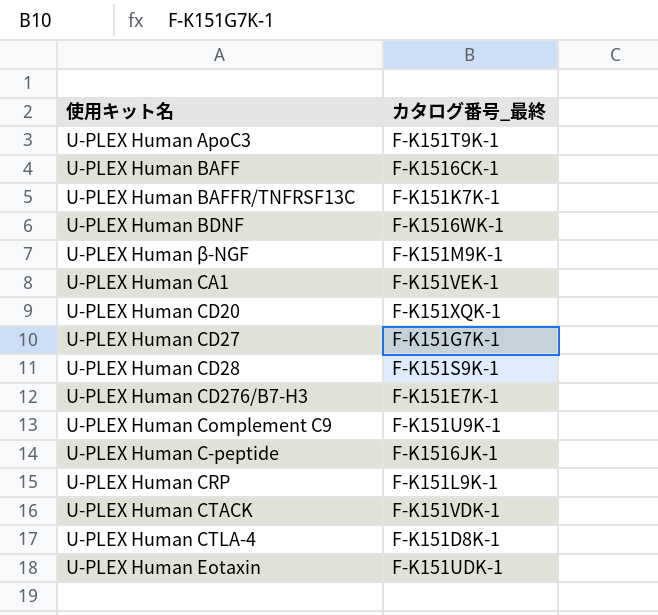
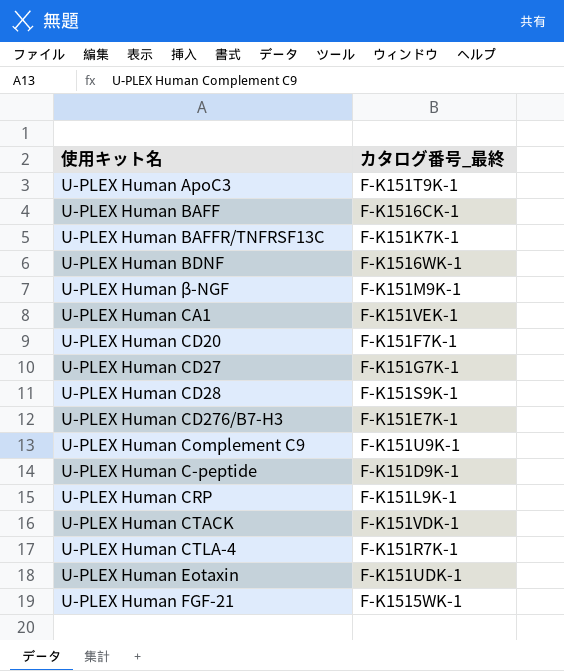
U-PLEX Human CD20 | カタログ番号_最終: F-K151XQK-1 -> F-K151F7K-1
U-PLEX Human C-peptide | カタログ番号_最終: F-K1516JK-1 -> F-K151D9K-1
U-PLEX Human CTLA-4 | カタログ番号_最終: F-K151D8K-1 -> F-K151R7K-1
row U-PLEX Human FGF-21: none -> F-K1515WK-1

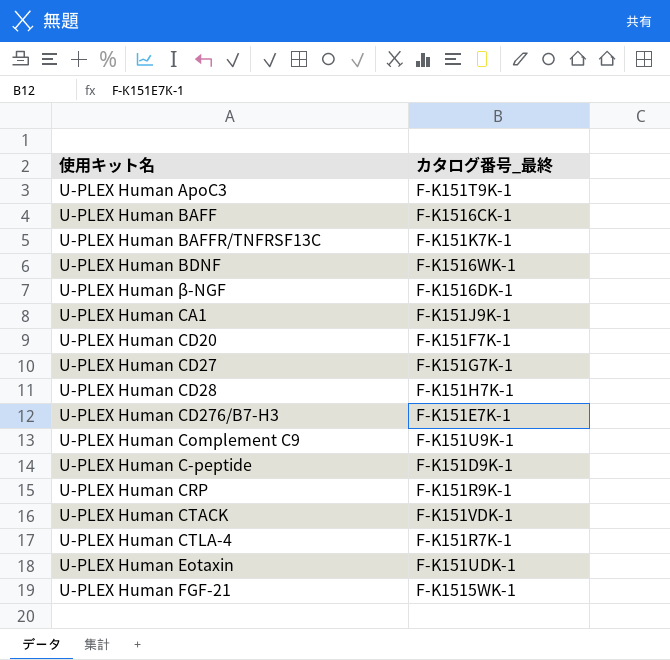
U-PLEX Human β-NGF | カタログ番号_最終: F-K151M9K-1 -> F-K1516DK-1
U-PLEX Human CA1 | カタログ番号_最終: F-K151VEK-1 -> F-K151J9K-1
U-PLEX Human CD28 | カタログ番号_最終: F-K151S9K-1 -> F-K151H7K-1
U-PLEX Human CRP | カタログ番号_最終: F-K151L9K-1 -> F-K151R9K-1

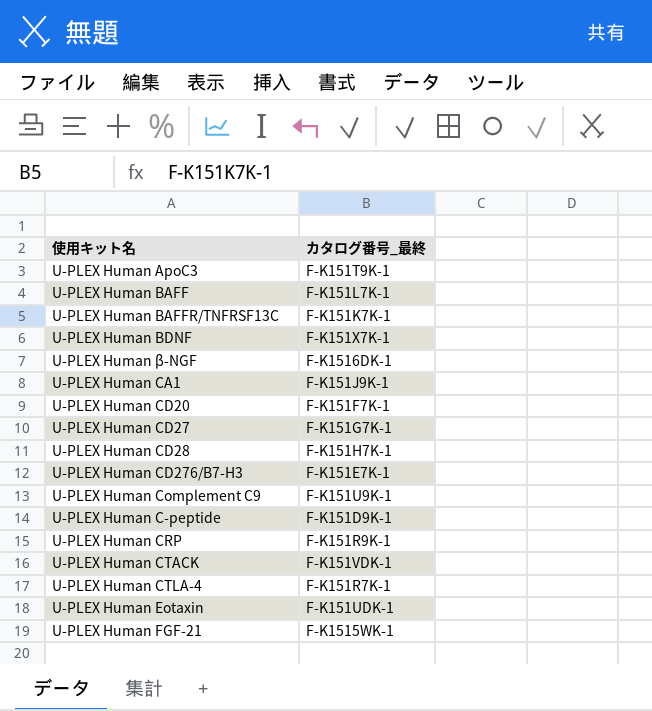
U-PLEX Human BAFF | カタログ番号_最終: F-K1516CK-1 -> F-K151L7K-1
U-PLEX Human BDNF | カタログ番号_最終: F-K1516WK-1 -> F-K151X7K-1

